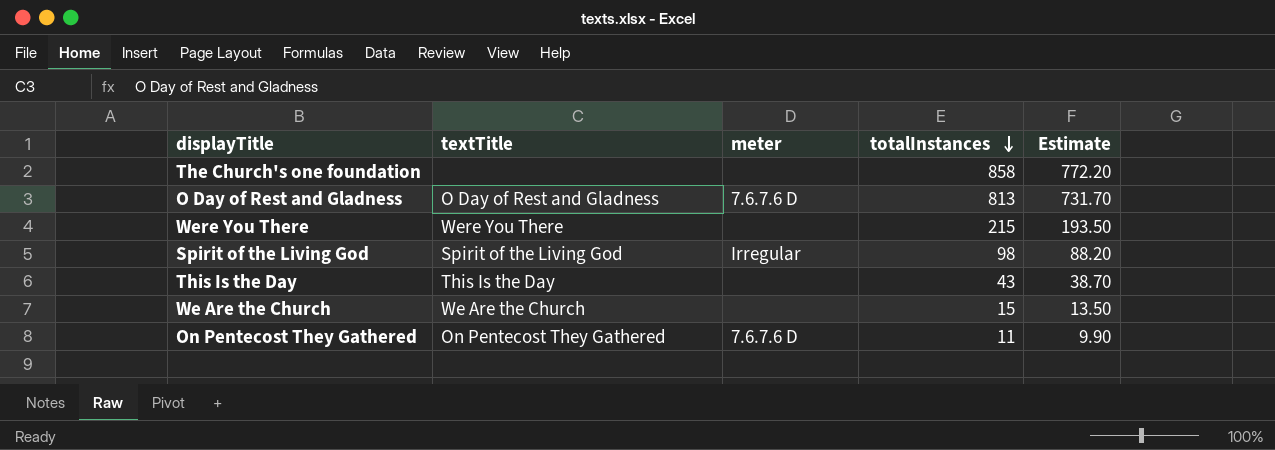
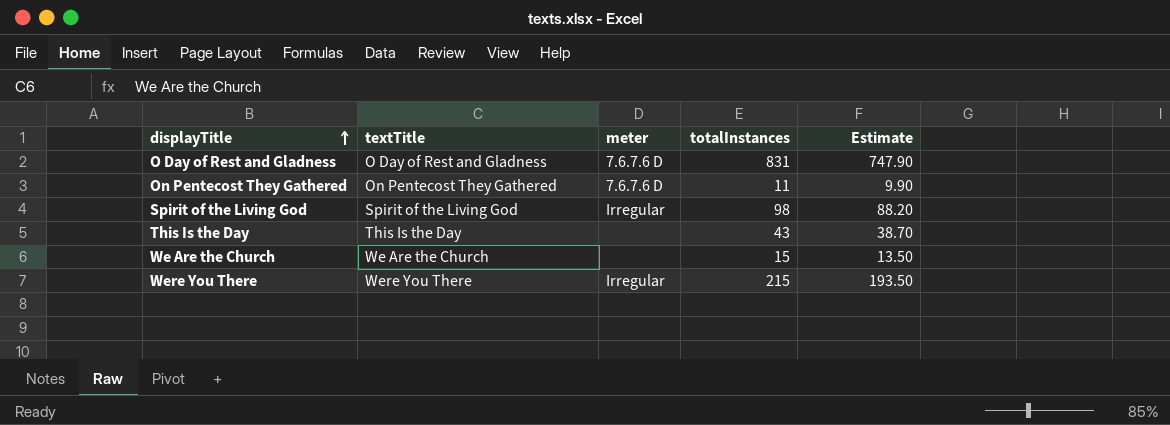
row order: totalInstances descending -> displayTitle ascending
row The Church's one foundation: none | none | 858 | 772.20 -> none
O Day of Rest and Gladness | totalInstances: 813 -> 831
O Day of Rest and Gladness | Estimate: 731.70 -> 747.90
Were You There | meter: none -> Irregular

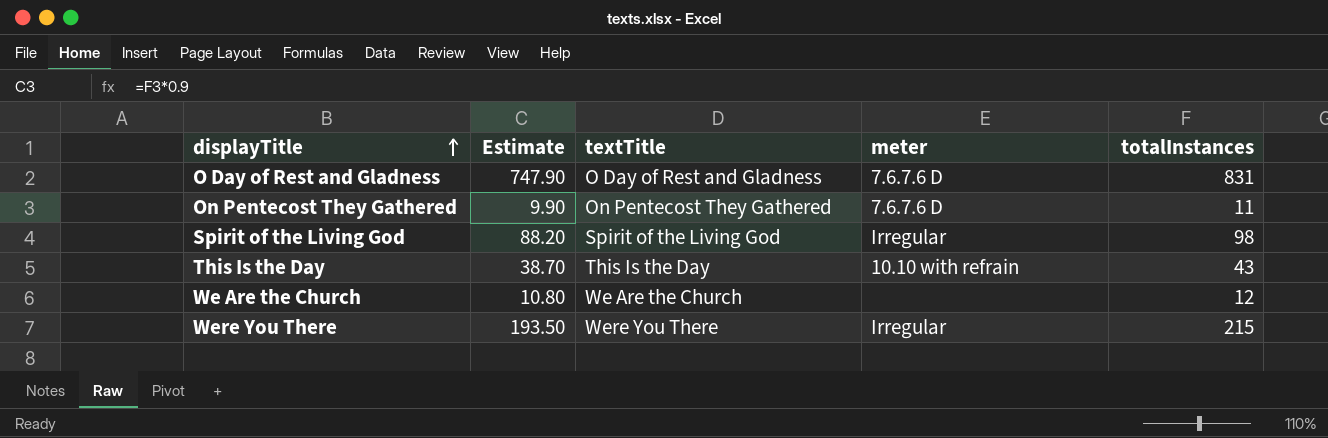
column Estimate | position: 5 -> 2
This Is the Day | meter: none -> 10.10 with refrain
We Are the Church | Estimate: 13.50 -> 10.80
We Are the Church | totalInstances: 15 -> 12

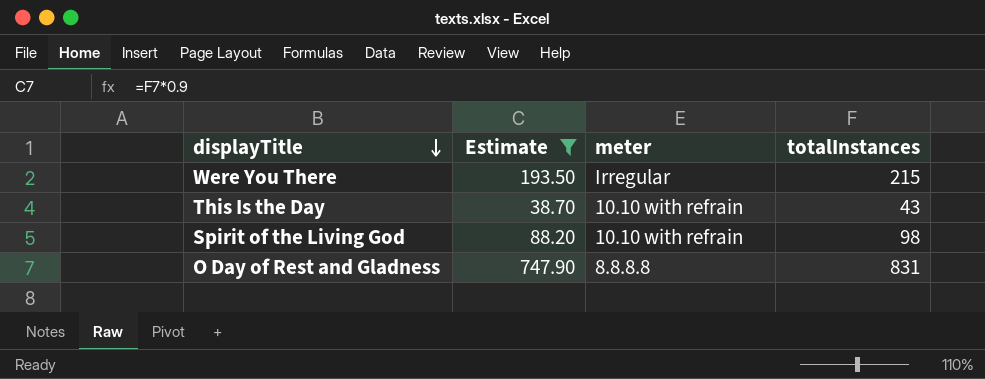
filter: none -> Estimate >= 38.70
row order: displayTitle ascending -> displayTitle descending
column textTitle | position: 3 -> none
Spirit of the Living God | meter: Irregular -> 10.10 with refrain
O Day of Rest and Gladness | meter: 7.6.7.6 D -> 8.8.8.8

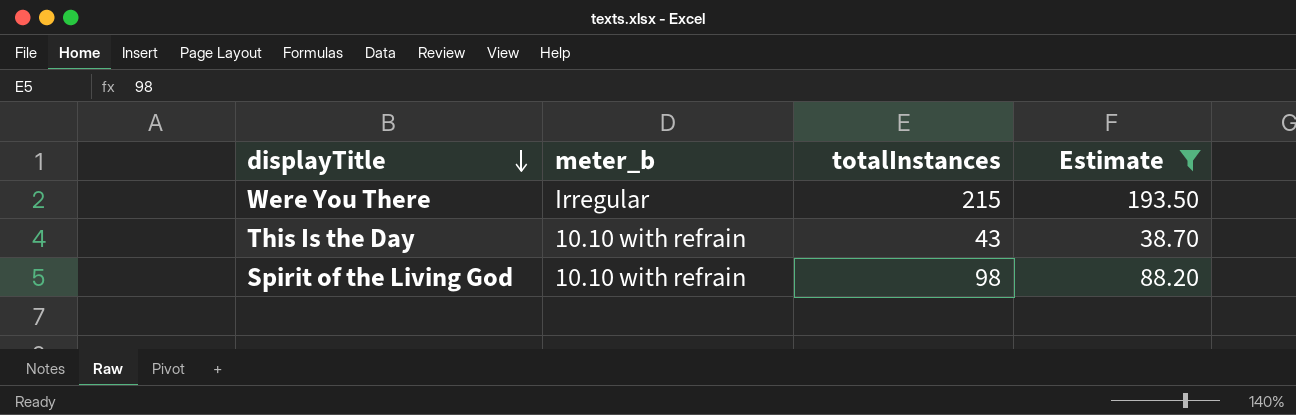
column name: meter -> meter_b
column Estimate | position: 2 -> 4
row O Day of Rest and Gladness: 747.90 | 8.8.8.8 | 831 -> none

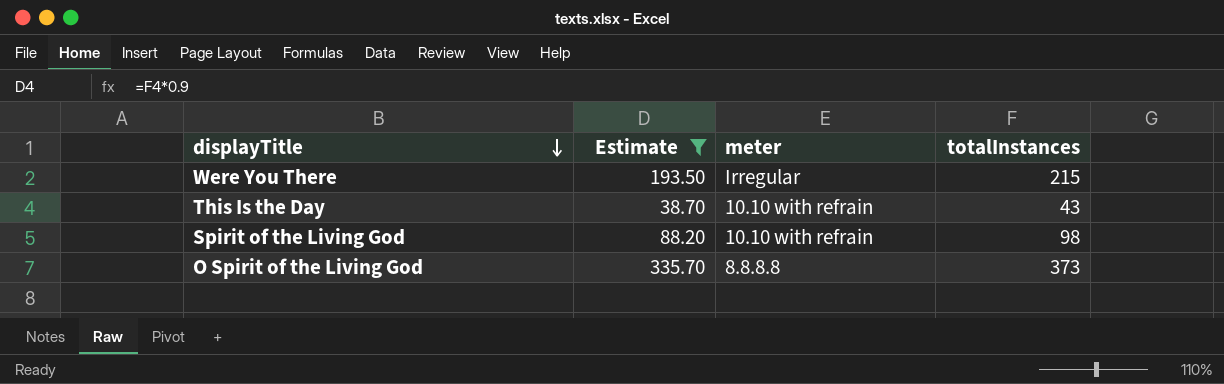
column Estimate | position: 4 -> 2
column name: meter_b -> meter
row O Spirit of the Living God: none -> 335.70 | 8.8.8.8 | 373

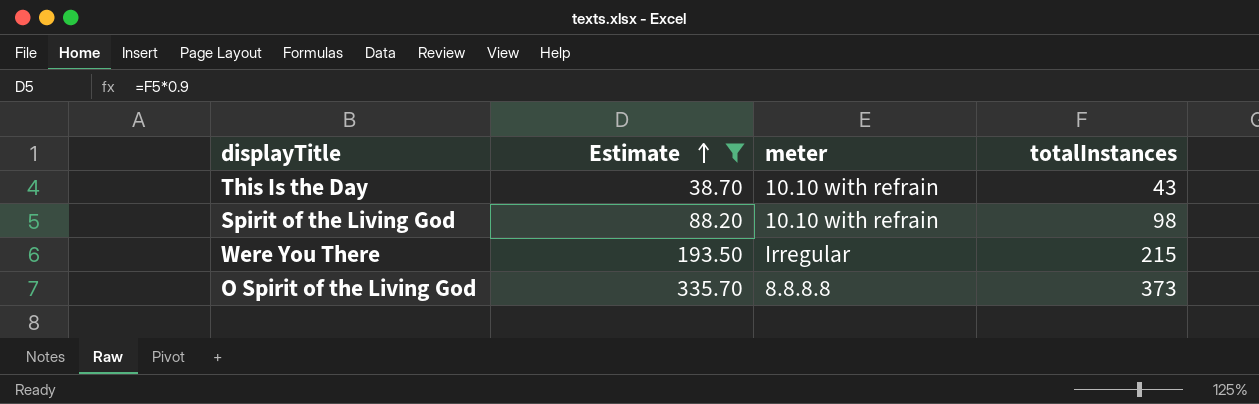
row order: displayTitle descending -> Estimate ascending

